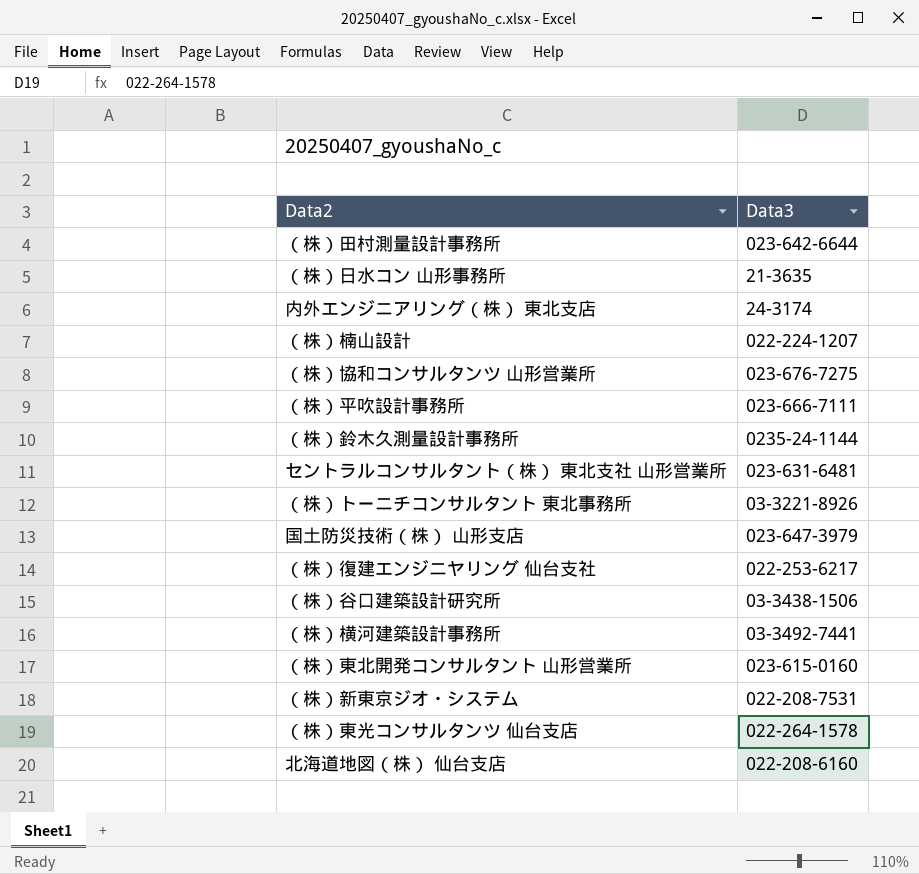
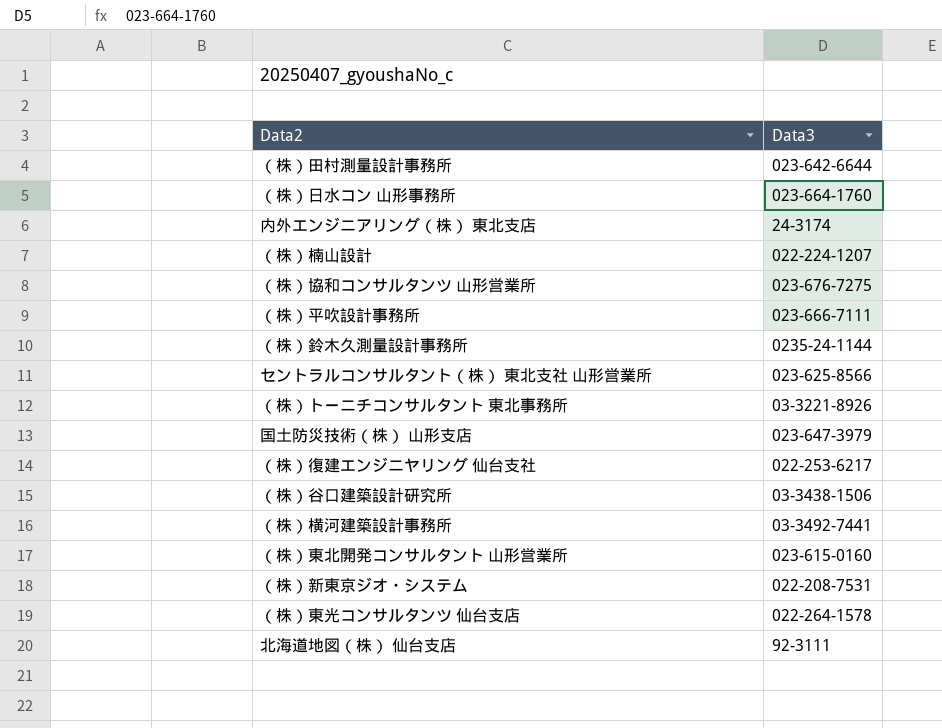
（株）日水コン 山形事務所 | Data3: 21-3635 -> 023-664-1760
セントラルコンサルタント（株） 東北支社 山形営業所 | Data3: 023-631-6481 -> 023-625-8566
北海道地図（株） 仙台支店 | Data3: 022-208-6160 -> 92-3111

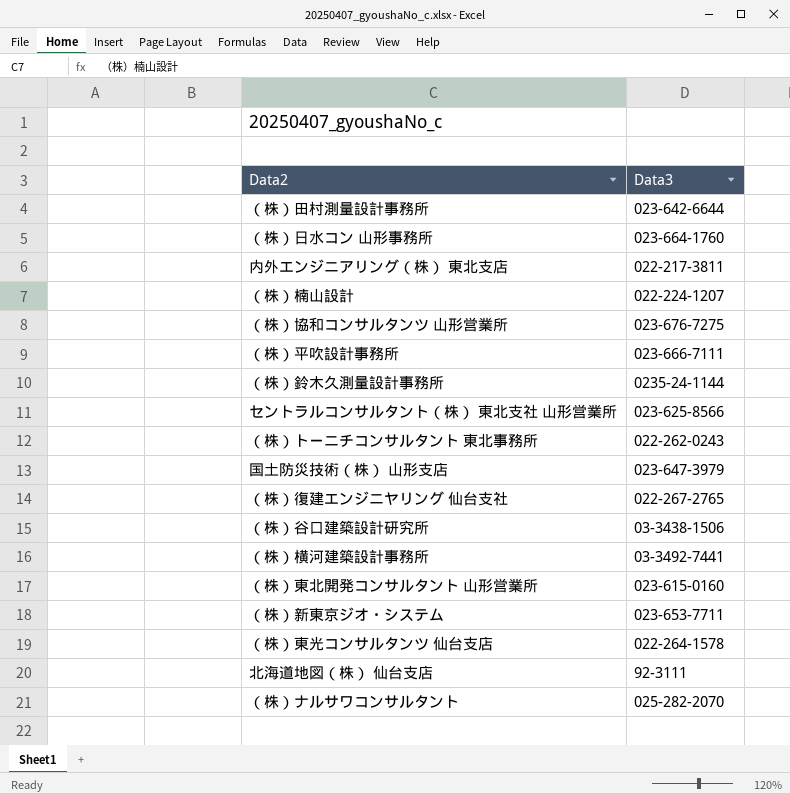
内外エンジニアリング（株） 東北支店 | Data3: 24-3174 -> 022-217-3811
（株）トーニチコンサルタント 東北事務所 | Data3: 03-3221-8926 -> 022-262-0243
（株）復建エンジニヤリング 仙台支社 | Data3: 022-253-6217 -> 022-267-2765
（株）新東京ジオ・システム | Data3: 022-208-7531 -> 023-653-7711
row （株）ナルサワコンサルタント: none -> 025-282-2070

